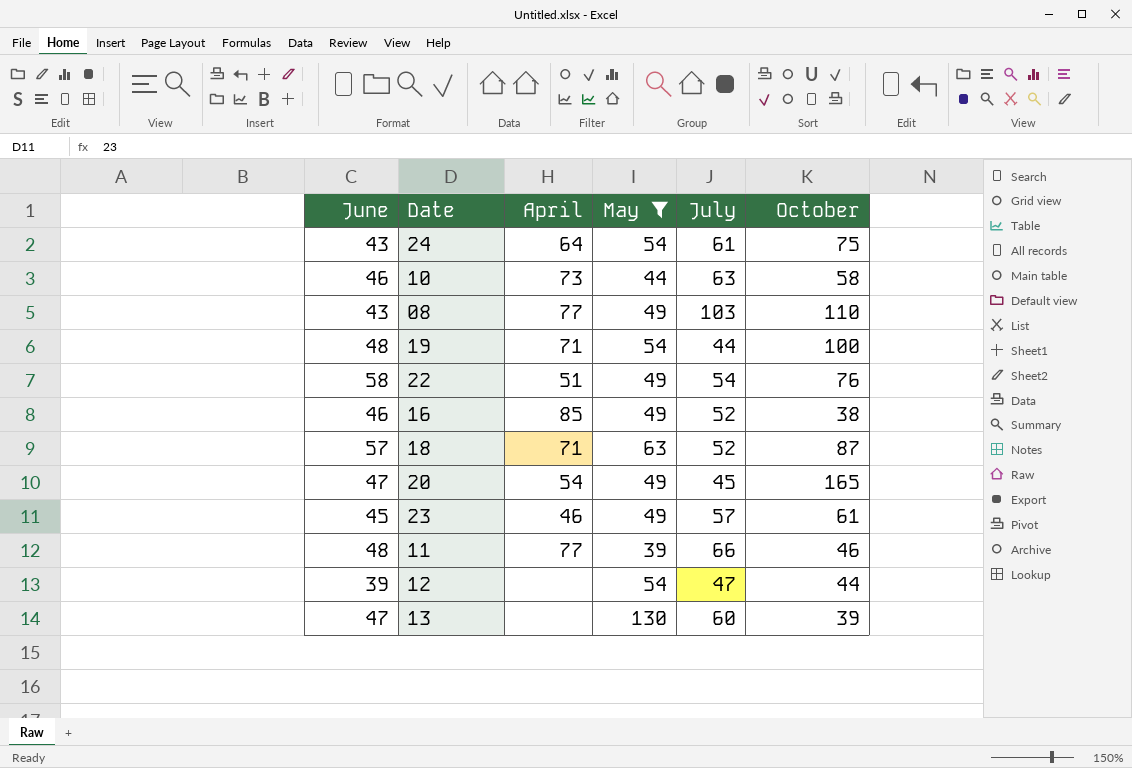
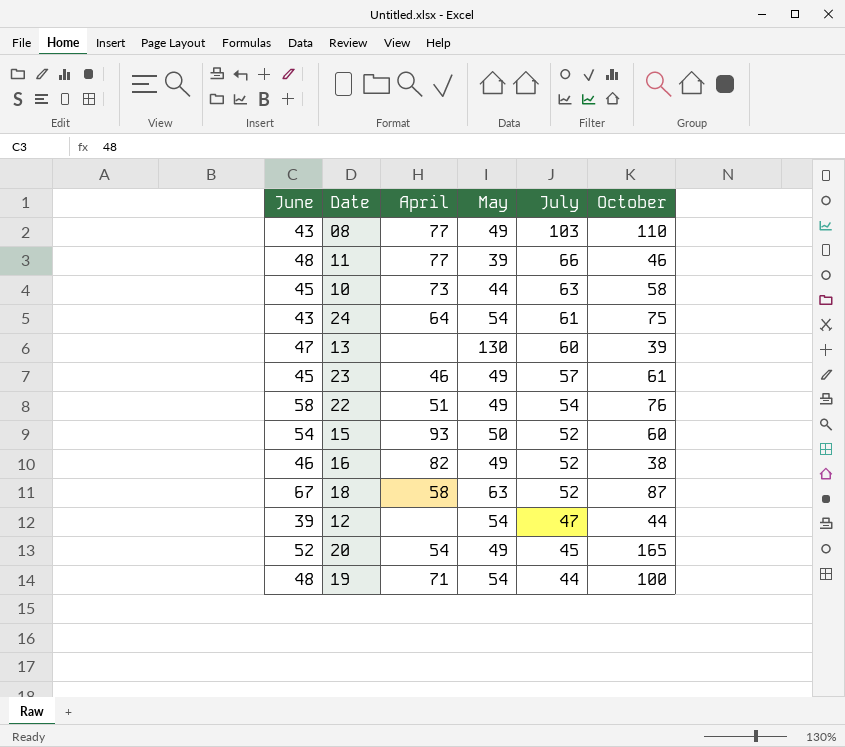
filter: May != 50 -> none
row order: none -> July descending
10 | June: 46 -> 45
16 | April: 85 -> 82
18 | June: 57 -> 67
18 | April: 71 -> 58
20 | June: 47 -> 52

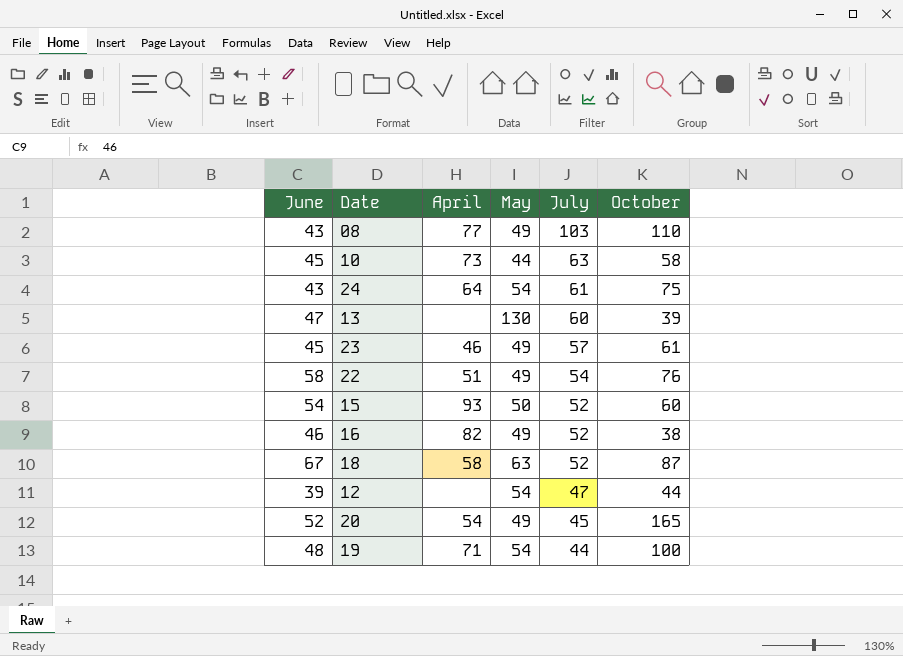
row 11: 48 | 77 | 39 | 66 | 46 -> none

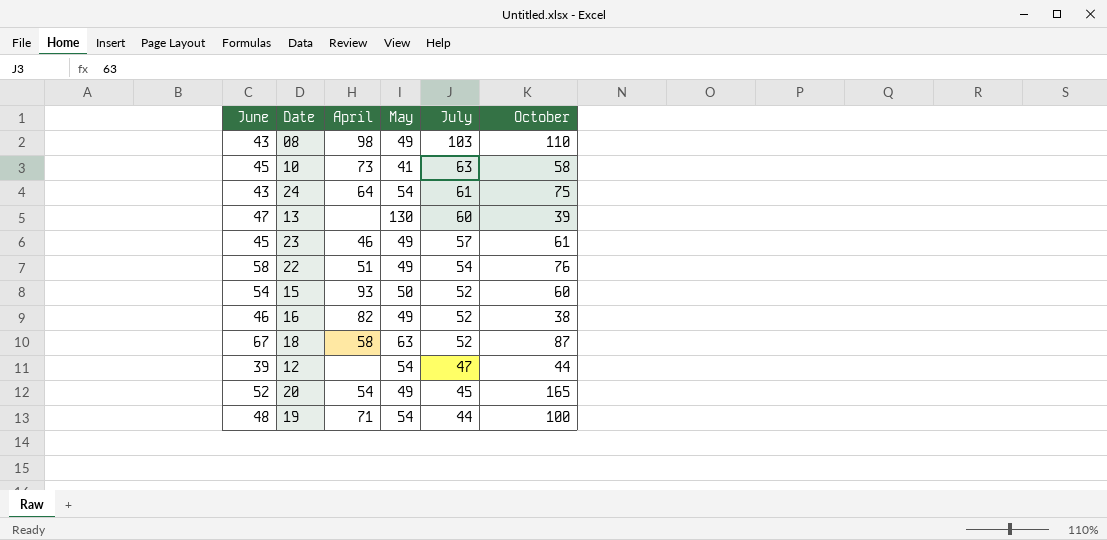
08 | April: 77 -> 98
10 | May: 44 -> 41

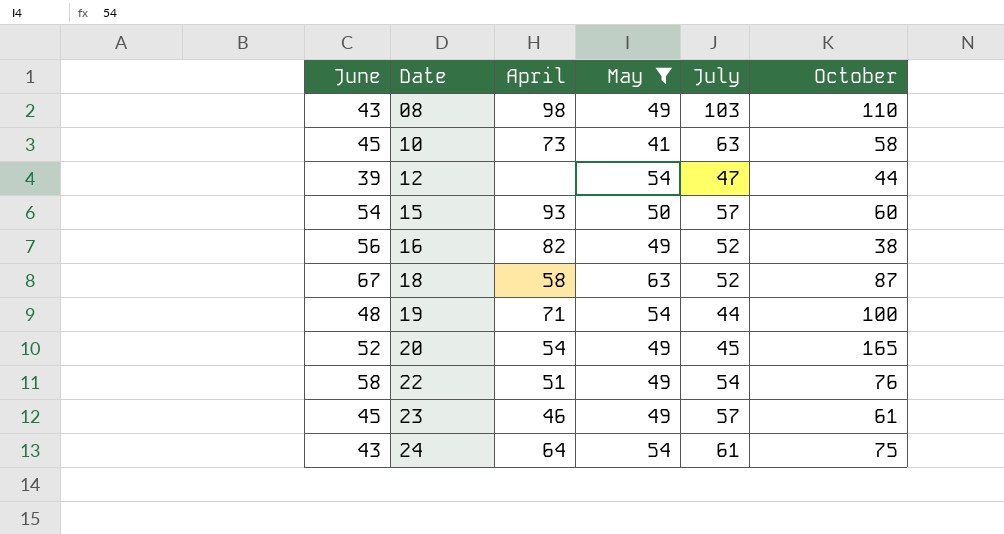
filter: none -> May != 130
row order: July descending -> Date ascending
15 | July: 52 -> 57
16 | June: 46 -> 56

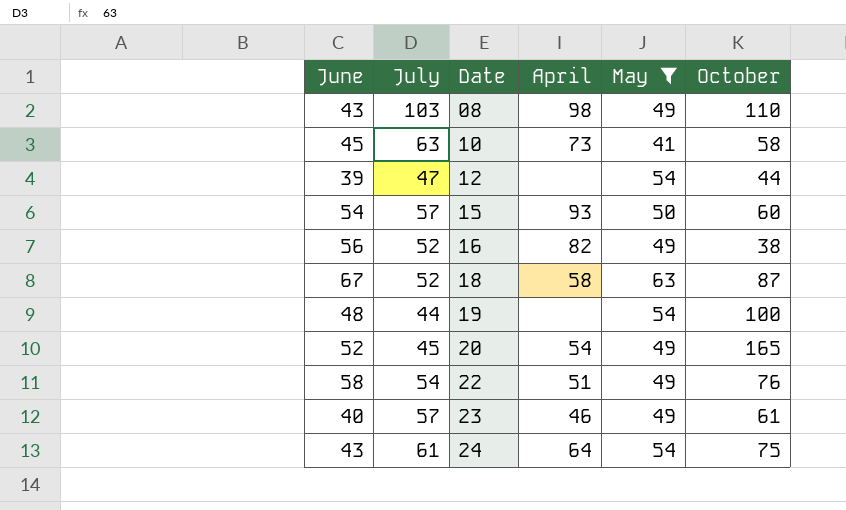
column July | position: 5 -> 2
19 | April: 71 -> none
23 | June: 45 -> 40

